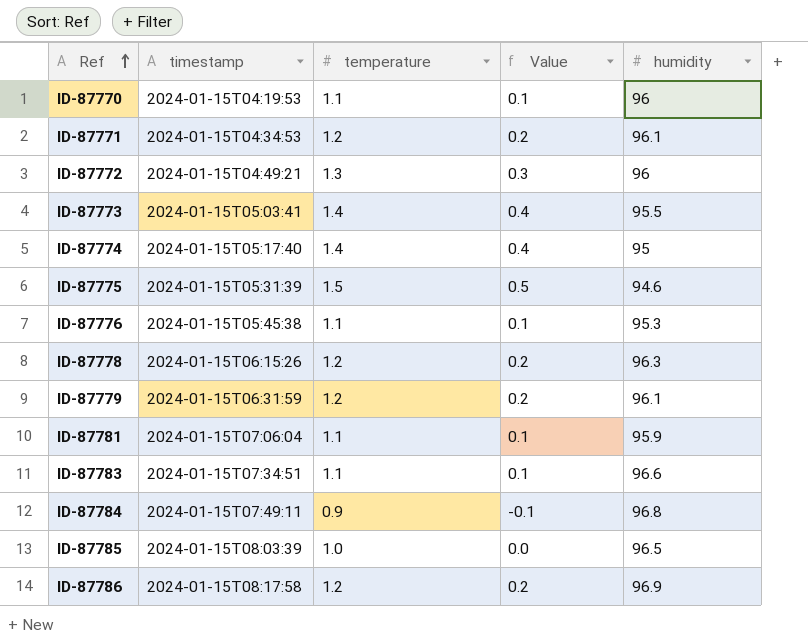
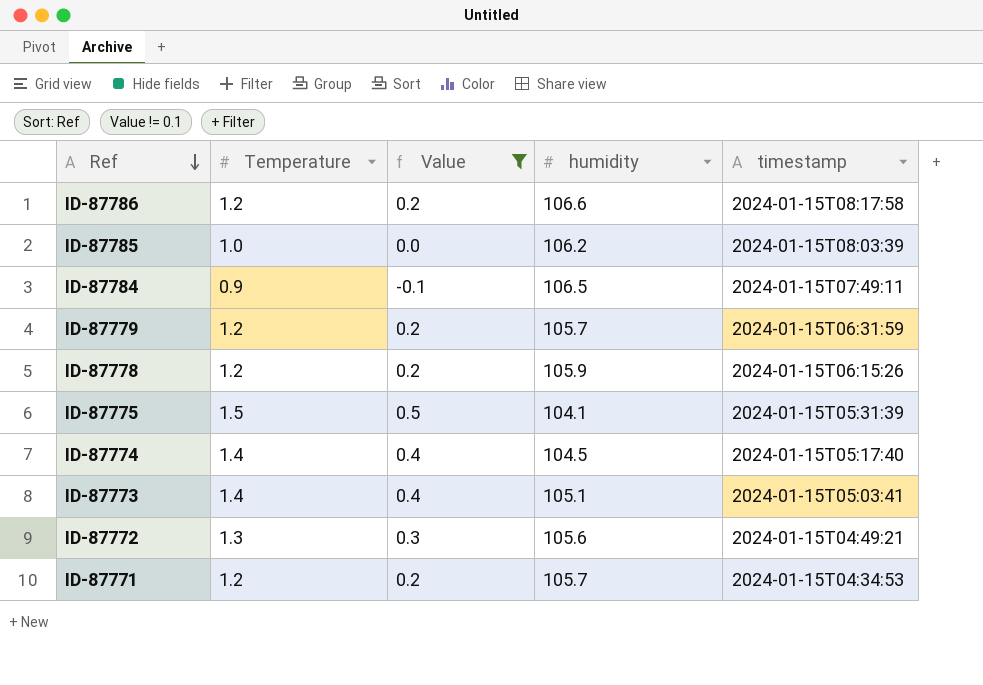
filter: none -> Value != 0.1
row order: Ref ascending -> Ref descending
column name: temperature -> Temperature
column timestamp | position: 2 -> 5
ID-87786 | humidity: 96.9 -> 106.6
ID-87785 | humidity: 96.5 -> 106.2
ID-87784 | humidity: 96.8 -> 106.5
ID-87779 | humidity: 96.1 -> 105.7
ID-87778 | humidity: 96.3 -> 105.9
ID-87775 | humidity: 94.6 -> 104.1
ID-87774 | humidity: 95 -> 104.5
ID-87773 | humidity: 95.5 -> 105.1
ID-87772 | humidity: 96 -> 105.6
ID-87771 | humidity: 96.1 -> 105.7

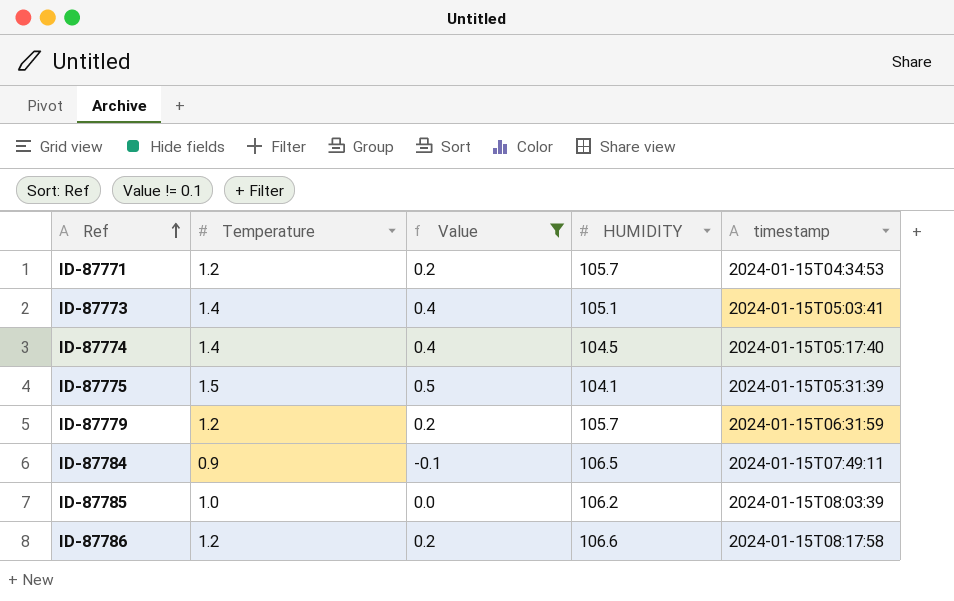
row order: Ref descending -> Ref ascending
column name: humidity -> HUMIDITY
row ID-87778: 1.2 | 0.2 | 105.9 | 2024-01-15T06:15:26 -> none
row ID-87772: 1.3 | 0.3 | 105.6 | 2024-01-15T04:49:21 -> none

